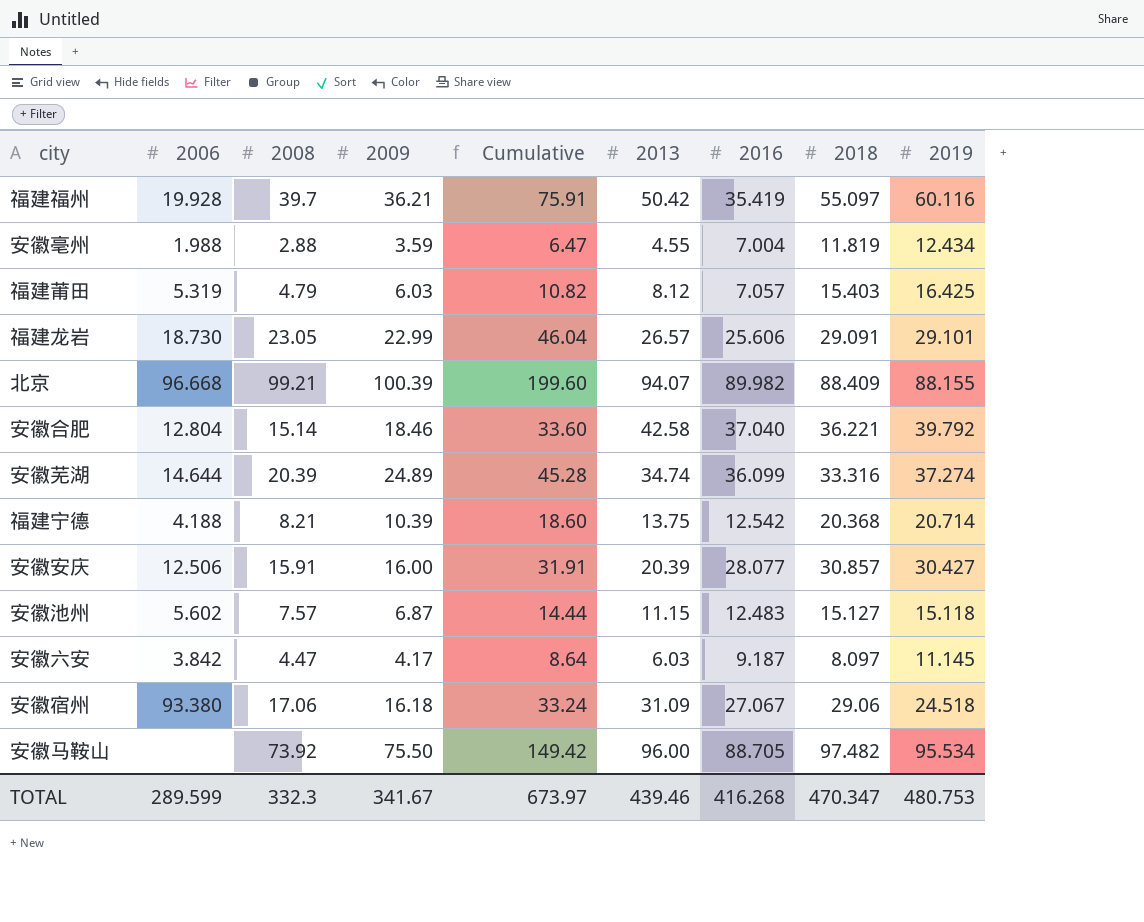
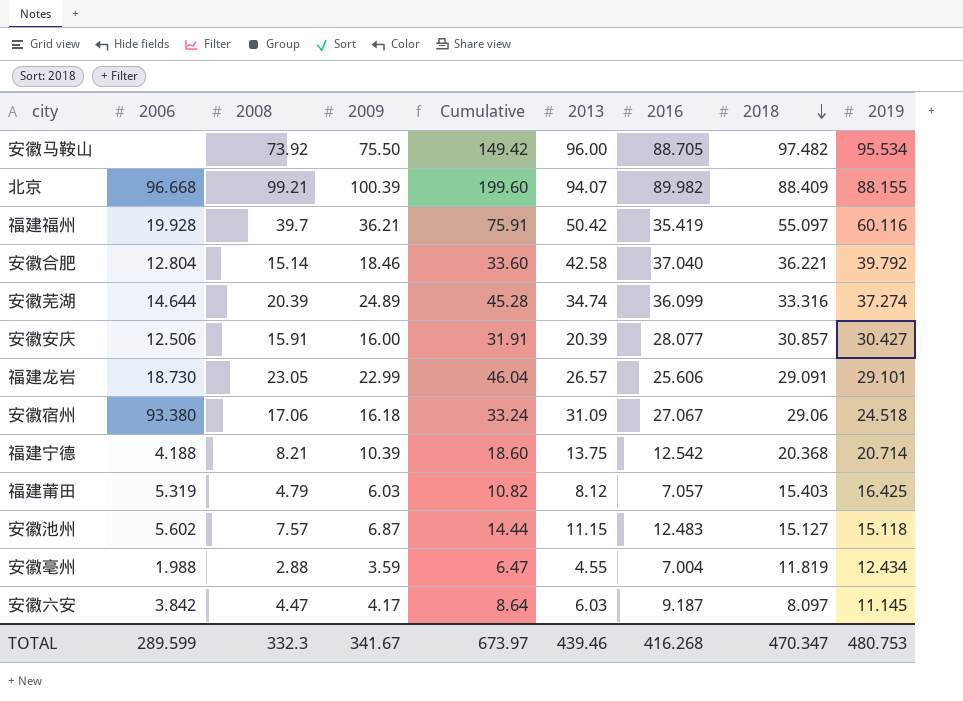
row order: none -> 2018 descending

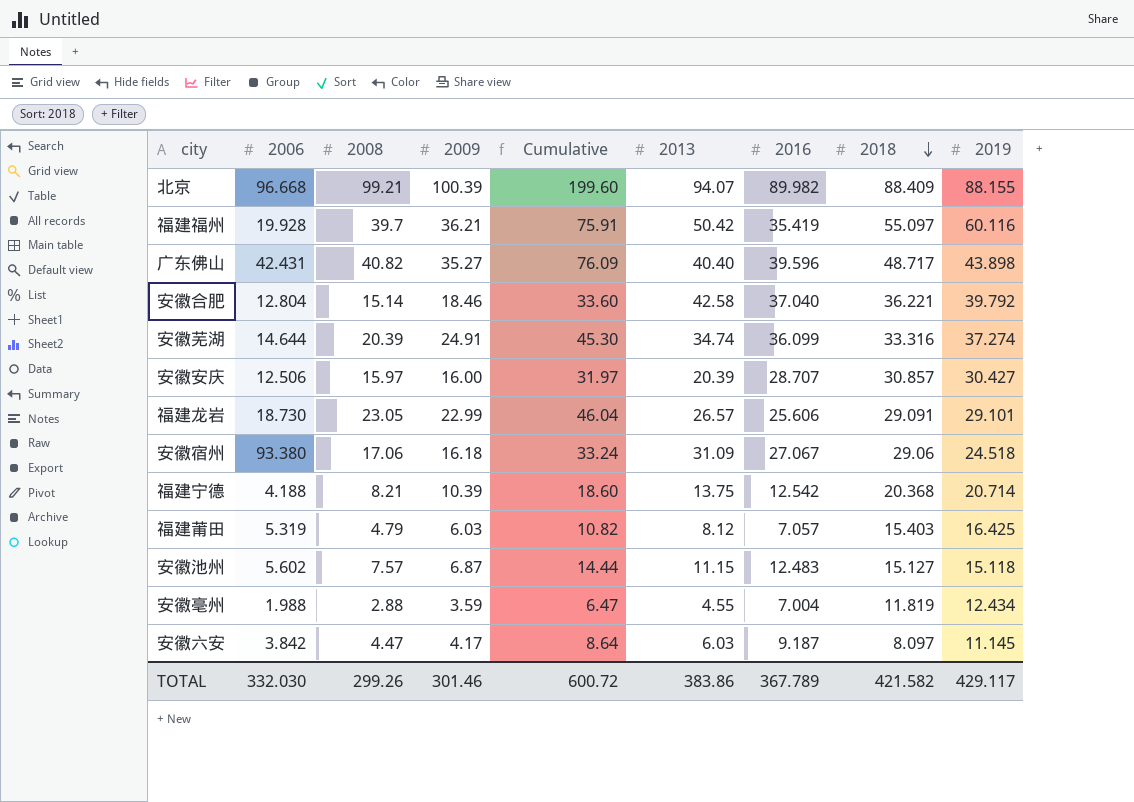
row 安徽马鞍山: none | 73.92 | 75.50 | 149.42 | 96.00 | 88.705 | 97.482 | 95.534 -> none
row 广东佛山: none -> 42.431 | 40.82 | 35.27 | 76.09 | 40.40 | 39.596 | 48.717 | 43.898
安徽芜湖 | 2009: 24.89 -> 24.91
安徽芜湖 | Cumulative: 45.28 -> 45.30
安徽安庆 | 2008: 15.91 -> 15.97
安徽安庆 | Cumulative: 31.91 -> 31.97
安徽安庆 | 2016: 28.077 -> 28.707
TOTAL | 2006: 289.599 -> 332.030
TOTAL | 2008: 332.3 -> 299.26
TOTAL | 2009: 341.67 -> 301.46
TOTAL | Cumulative: 673.97 -> 600.72
TOTAL | 2013: 439.46 -> 383.86
TOTAL | 2016: 416.268 -> 367.789
TOTAL | 2018: 470.347 -> 421.582
TOTAL | 2019: 480.753 -> 429.117

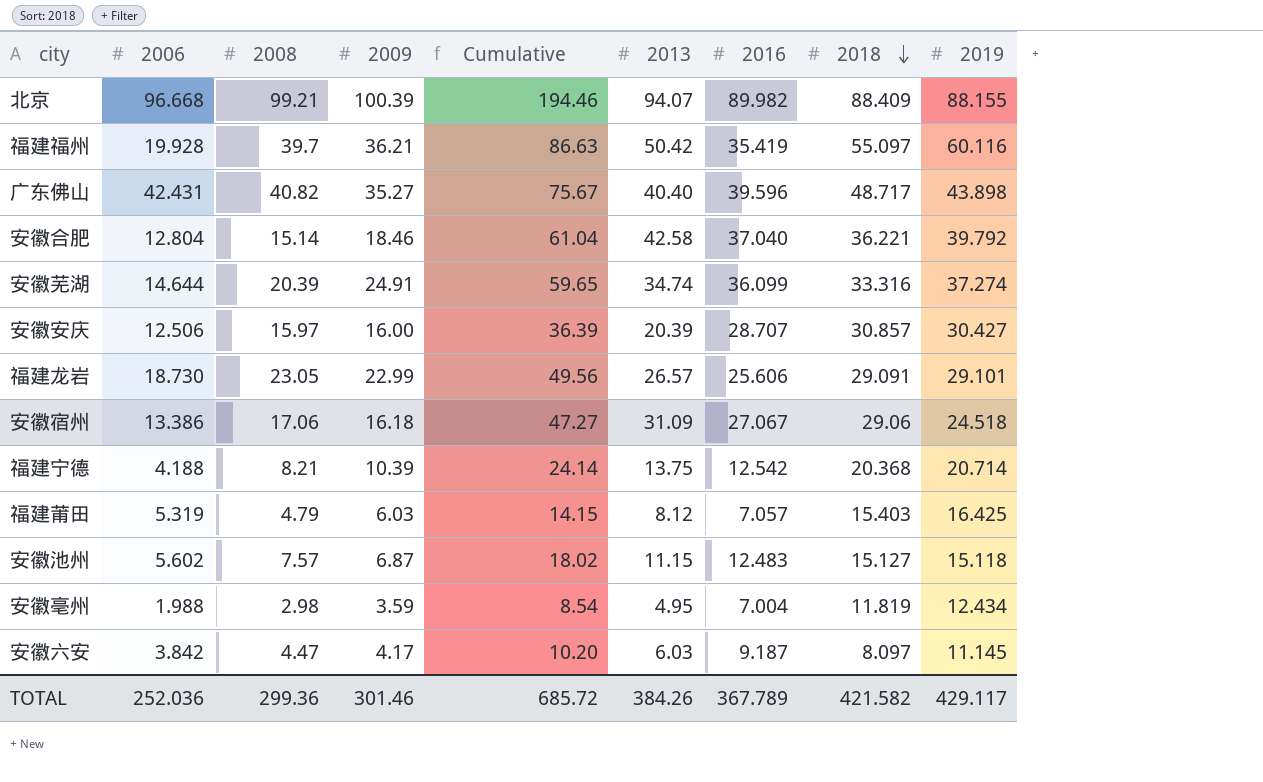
column Cumulative | formula: [2008] + [2009] -> [2009] + [2013]
安徽宿州 | 2006: 93.380 -> 13.386
安徽亳州 | 2008: 2.88 -> 2.98
安徽亳州 | 2013: 4.55 -> 4.95
TOTAL | 2006: 332.030 -> 252.036
TOTAL | 2008: 299.26 -> 299.36
TOTAL | Cumulative: 600.72 -> 685.72
TOTAL | 2013: 383.86 -> 384.26

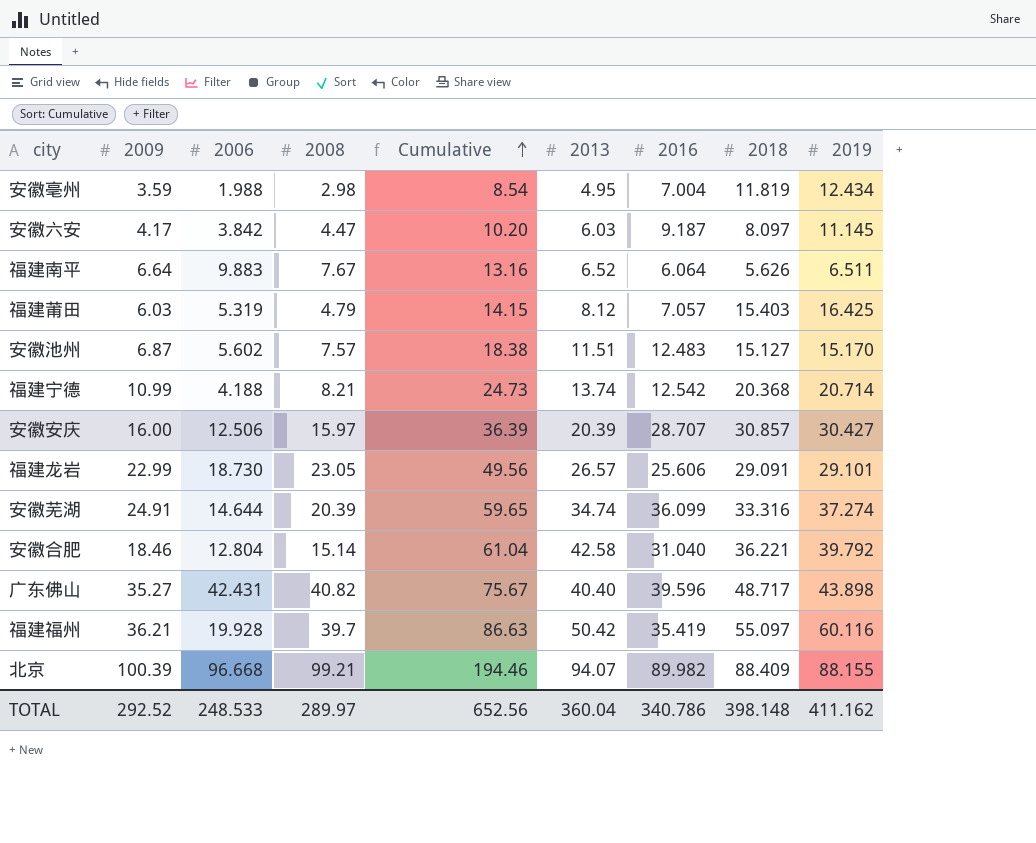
row order: 2018 descending -> Cumulative ascending
column 2009 | position: 4 -> 2
row 安徽宿州: 13.386 | 17.06 | 16.18 | 47.27 | 31.09 | 27.067 | 29.06 | 24.518 -> none
row 福建南平: none -> 6.64 | 9.883 | 7.67 | 13.16 | 6.52 | 6.064 | 5.626 | 6.511
安徽池州 | Cumulative: 18.02 -> 18.38
安徽池州 | 2013: 11.15 -> 11.51
安徽池州 | 2019: 15.118 -> 15.170
福建宁德 | 2009: 10.39 -> 10.99
福建宁德 | Cumulative: 24.14 -> 24.73
福建宁德 | 2013: 13.75 -> 13.74
安徽合肥 | 2016: 37.040 -> 31.040
TOTAL | 2009: 301.46 -> 292.52
TOTAL | 2006: 252.036 -> 248.533
TOTAL | 2008: 299.36 -> 289.97
TOTAL | Cumulative: 685.72 -> 652.56
TOTAL | 2013: 384.26 -> 360.04
TOTAL | 2016: 367.789 -> 340.786
TOTAL | 2018: 421.582 -> 398.148
TOTAL | 2019: 429.117 -> 411.162

